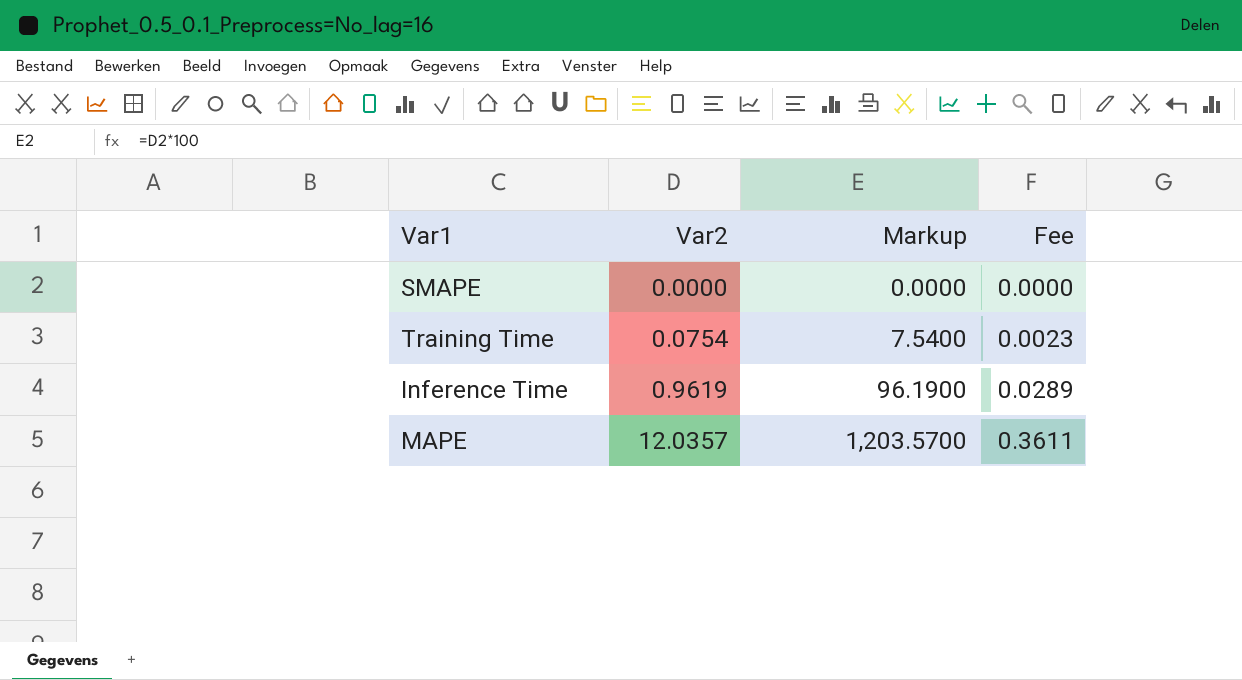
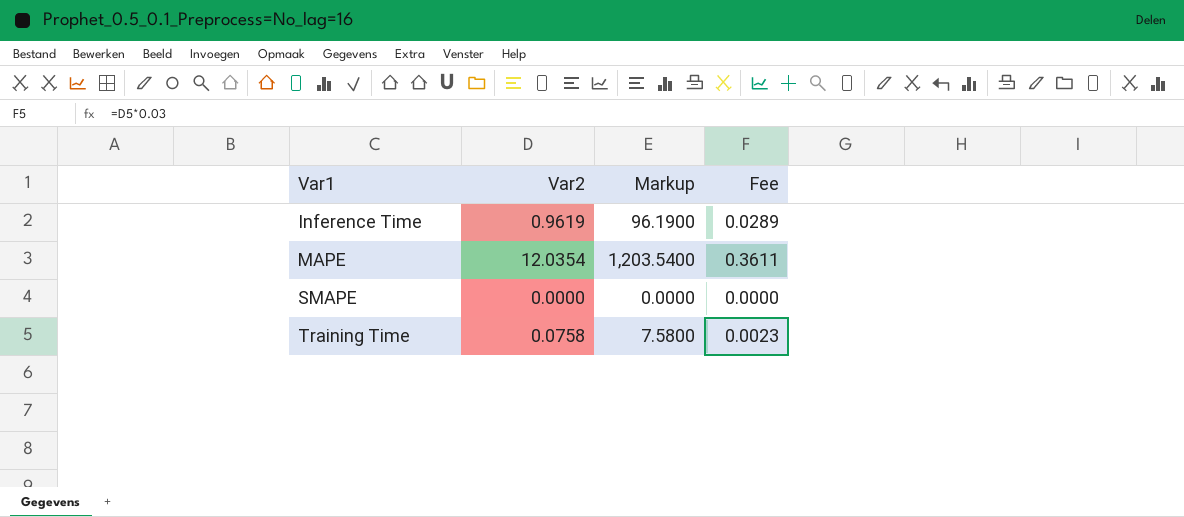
row order: Var2 ascending -> Var1 ascending
MAPE | Var2: 12.0357 -> 12.0354
MAPE | Markup: 1,203.5700 -> 1,203.5400
Training Time | Var2: 0.0754 -> 0.0758
Training Time | Markup: 7.5400 -> 7.5800

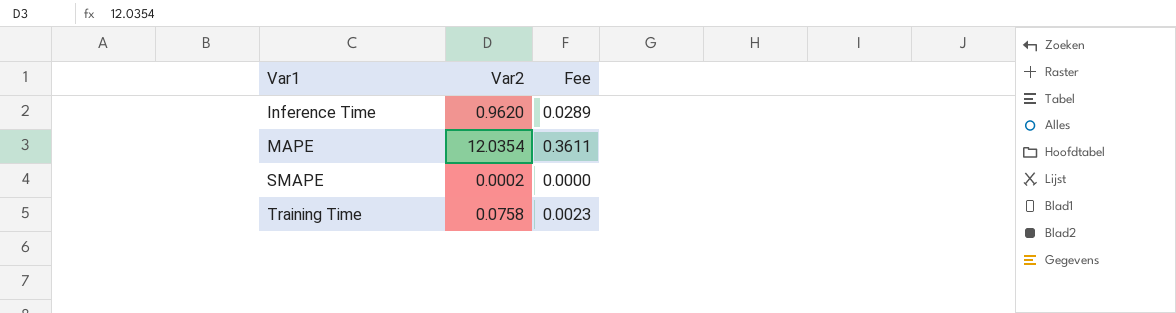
column Markup | formula: [Var2] * 100 -> none
Inference Time | Var2: 0.9619 -> 0.9620
SMAPE | Var2: 0.0000 -> 0.0002

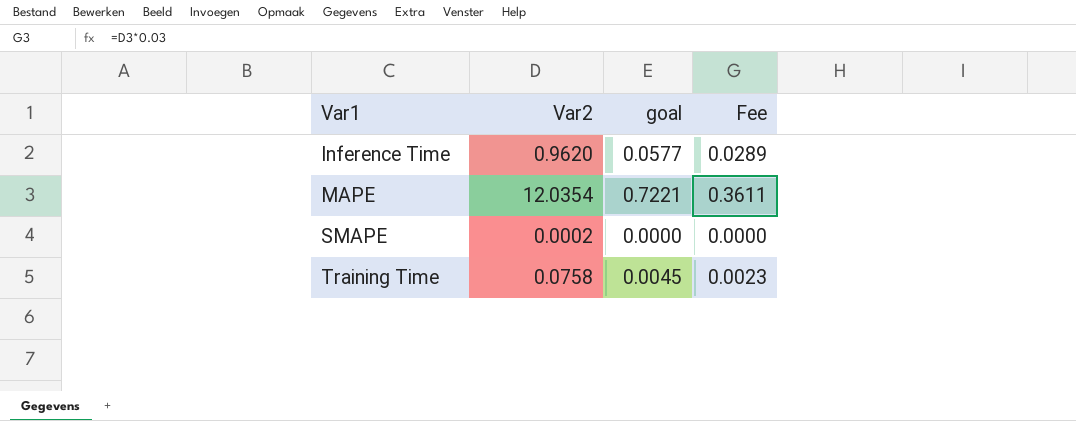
column goal | formula: none -> [Var2] * 0.06

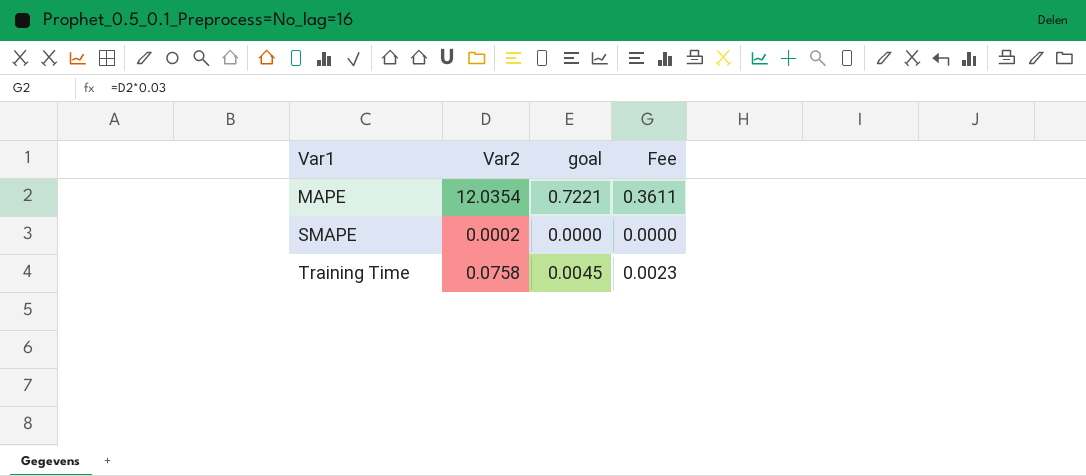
row Inference Time: 0.9620 | 0.0577 | 0.0289 -> none

